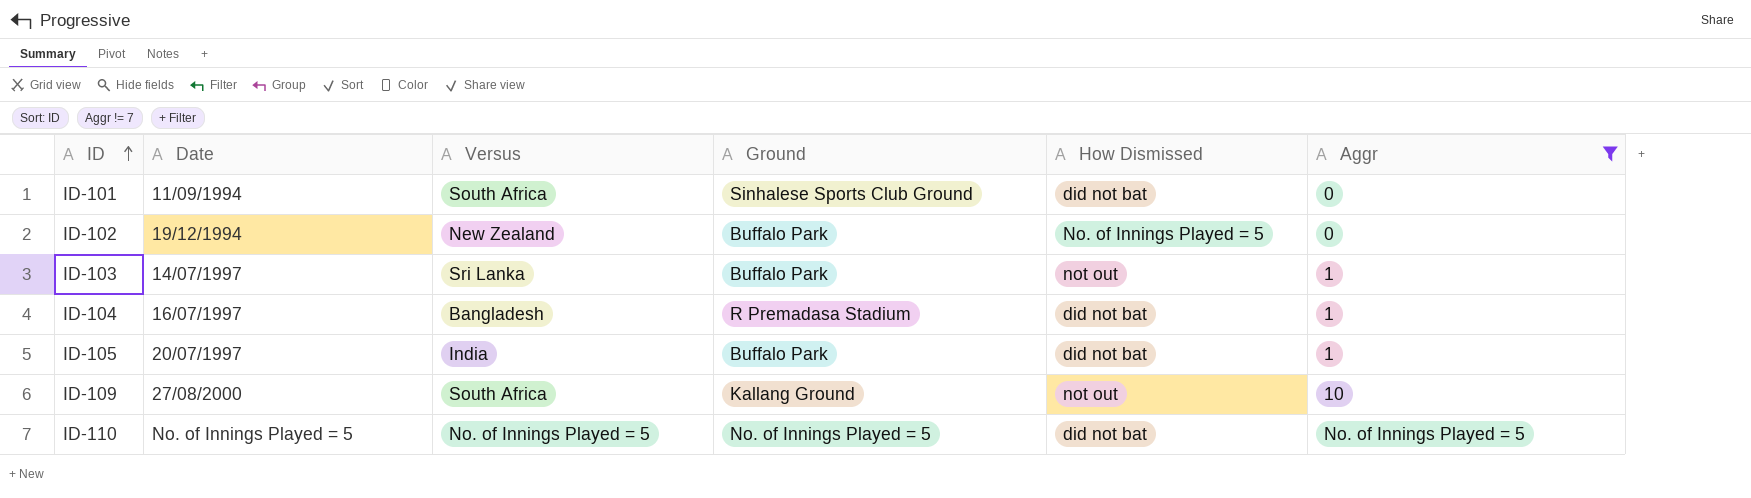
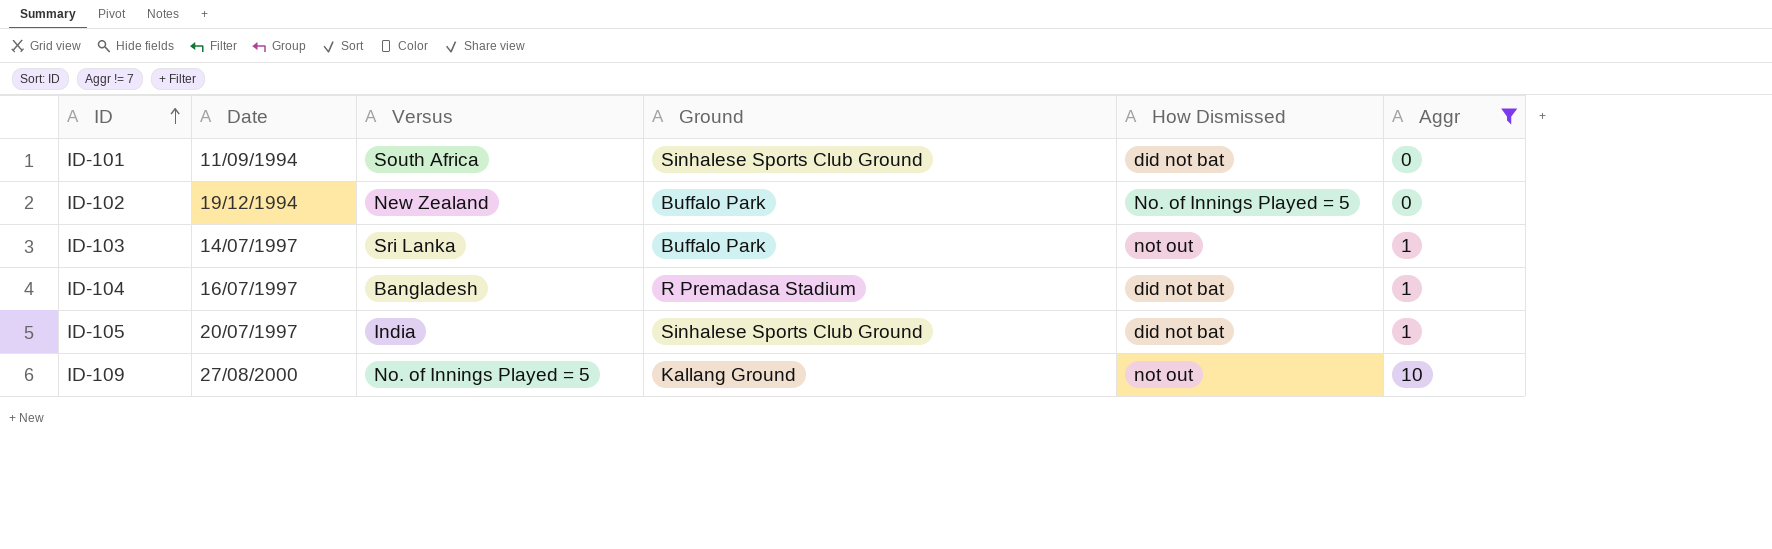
row ID-110: No. of Innings Played = 5 | No. of Innings Played = 5 | No. of Innings Played = 5 | did not bat | No. of Innings Played = 5 -> none
ID-105 | Ground: Buffalo Park -> Sinhalese Sports Club Ground
ID-109 | Versus: South Africa -> No. of Innings Played = 5

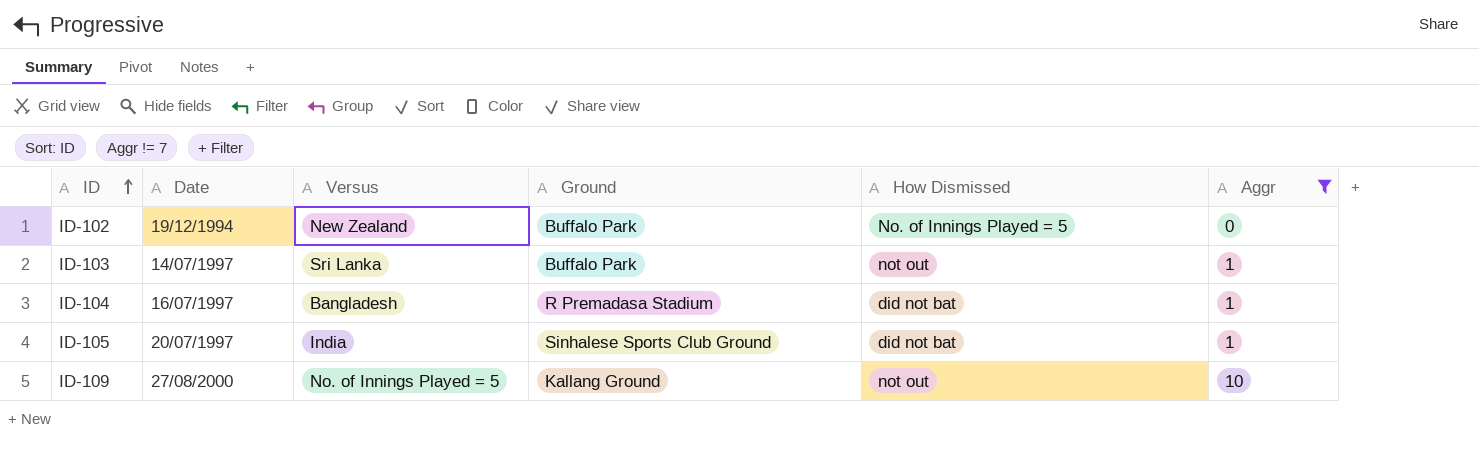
row ID-101: 11/09/1994 | South Africa | Sinhalese Sports Club Ground | did not bat | 0 -> none

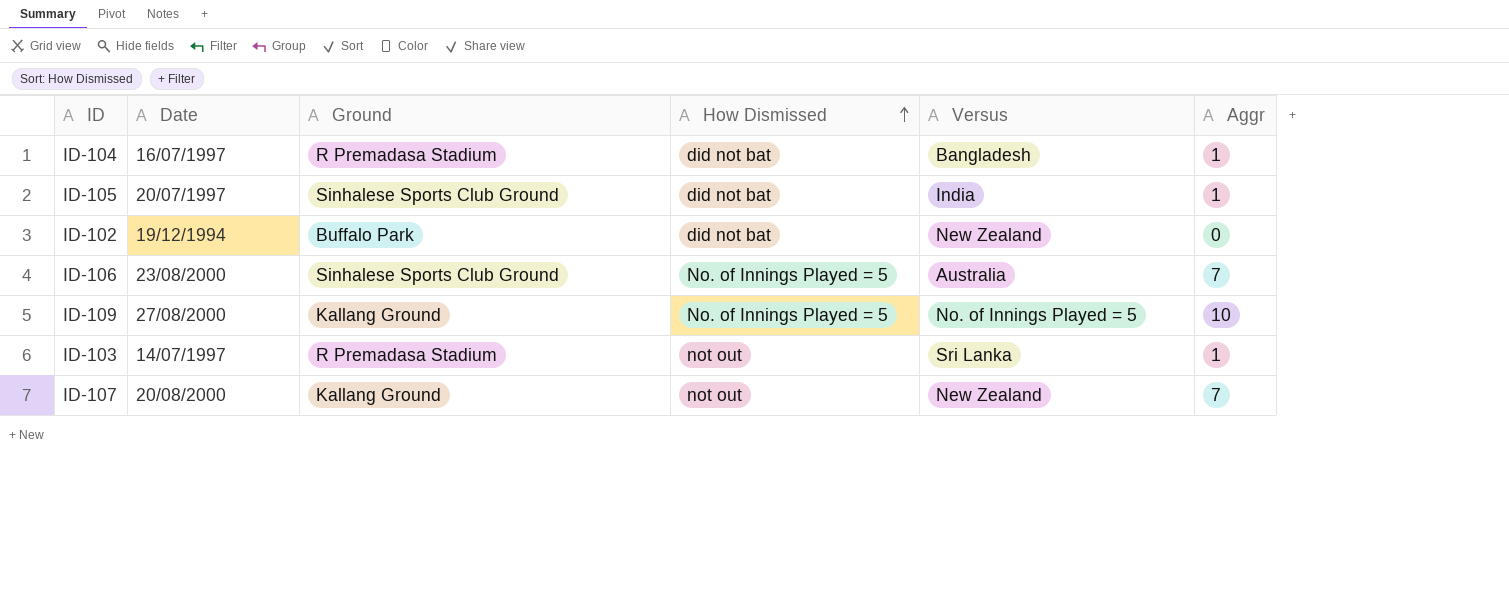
filter: Aggr != 7 -> none
row order: ID ascending -> How Dismissed ascending
column Versus | position: 3 -> 5
ID-102 | How Dismissed: No. of Innings Played = 5 -> did not bat
ID-109 | How Dismissed: not out -> No. of Innings Played = 5
ID-103 | Ground: Buffalo Park -> R Premadasa Stadium

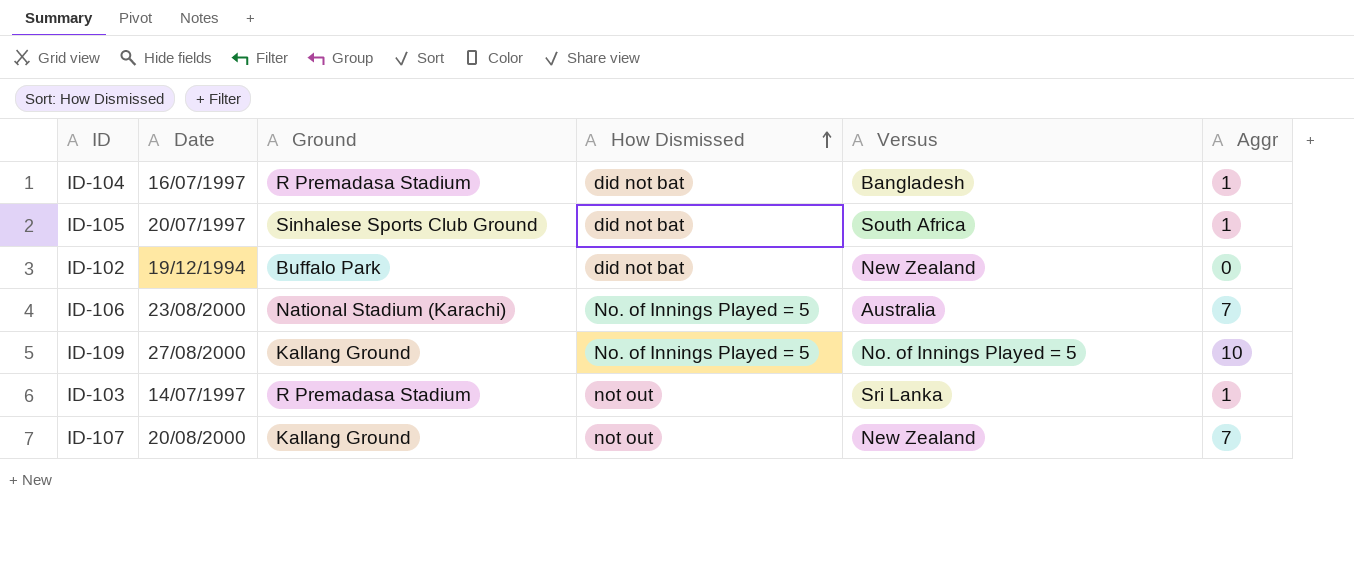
ID-105 | Versus: India -> South Africa
ID-106 | Ground: Sinhalese Sports Club Ground -> National Stadium (Karachi)

